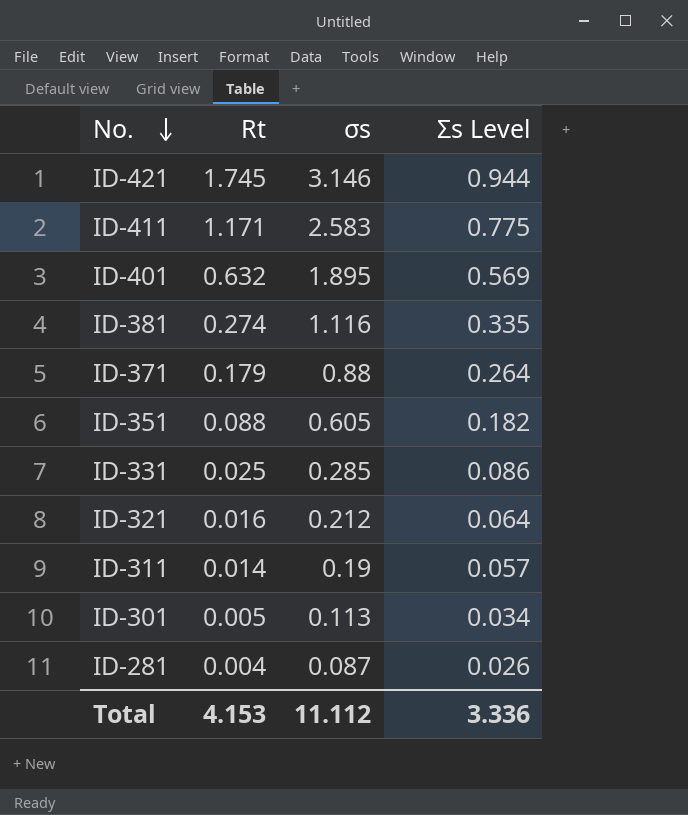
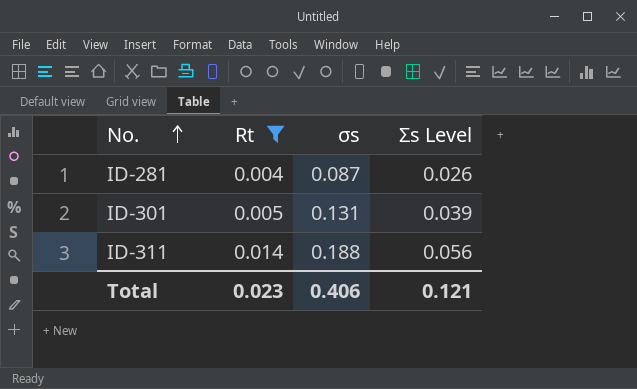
filter: none -> Rt <= 0.014
row order: No. descending -> No. ascending
ID-301 | σs: 0.113 -> 0.131
ID-301 | Σs Level: 0.034 -> 0.039
ID-311 | σs: 0.19 -> 0.188
ID-311 | Σs Level: 0.057 -> 0.056
Total | Rt: 4.153 -> 0.023
Total | σs: 11.112 -> 0.406
Total | Σs Level: 3.336 -> 0.121

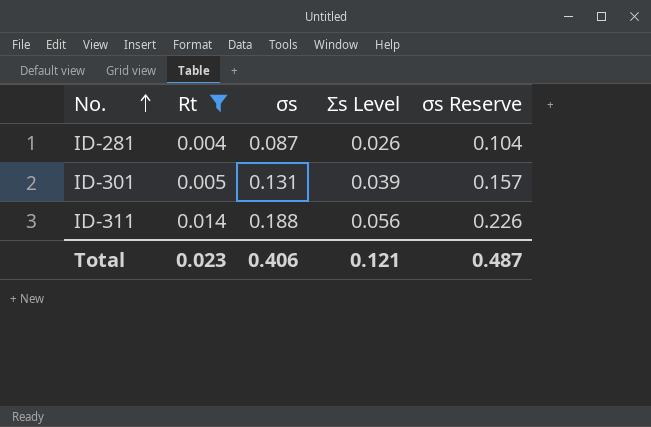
column σs Reserve | formula: none -> [σs] * 1.2

